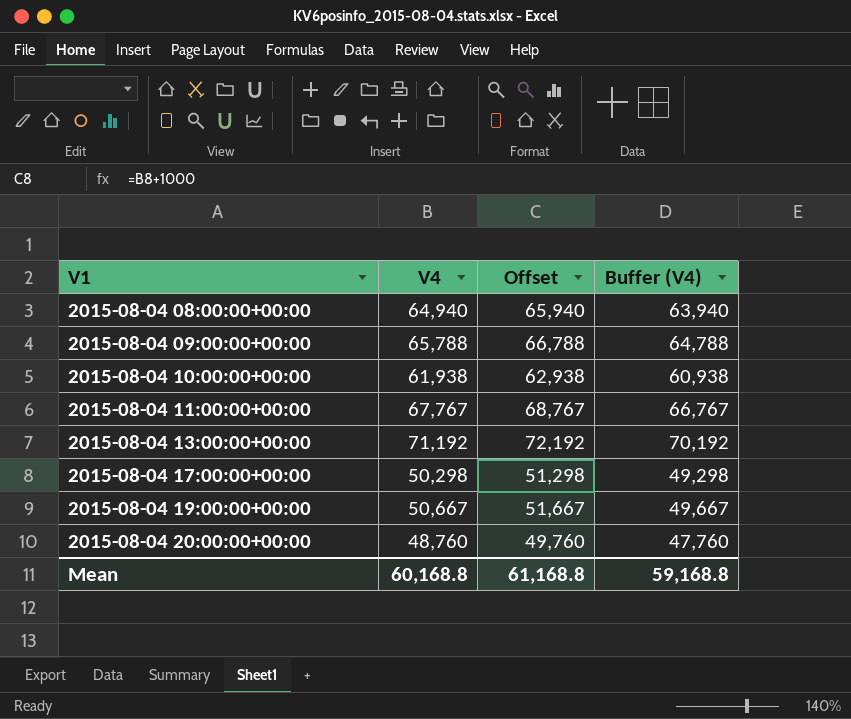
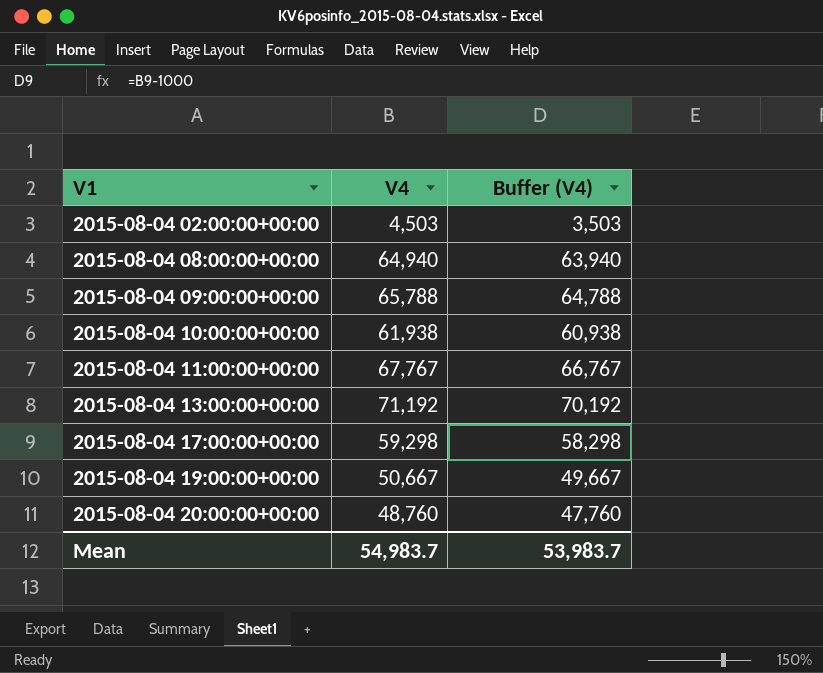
column Offset | formula: [V4] + 1000 -> none
row 2015-08-04 02:00:00+00:00: none -> 4,503 | 3,503
2015-08-04 17:00:00+00:00 | V4: 50,298 -> 59,298
2015-08-04 17:00:00+00:00 | Buffer (V4): 49,298 -> 58,298
Mean | V4: 60,168.8 -> 54,983.7
Mean | Buffer (V4): 59,168.8 -> 53,983.7

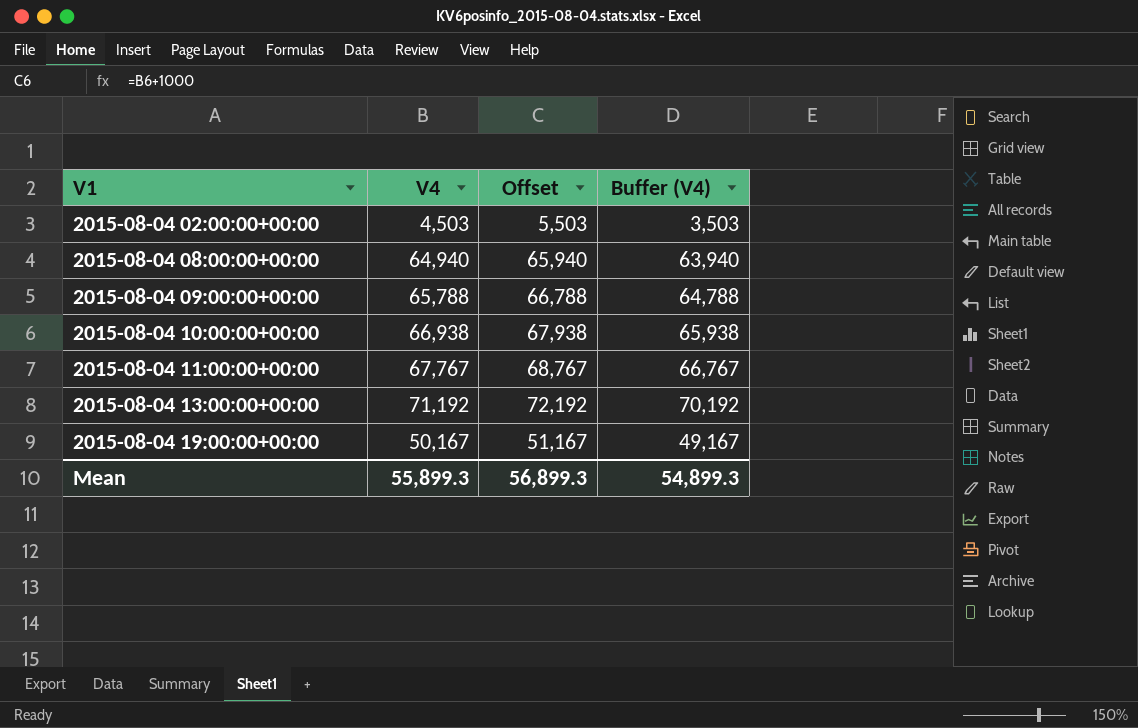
column Offset | formula: none -> [V4] + 1000
row 2015-08-04 17:00:00+00:00: 59,298 | 58,298 -> none
row 2015-08-04 20:00:00+00:00: 48,760 | 47,760 -> none
2015-08-04 10:00:00+00:00 | V4: 61,938 -> 66,938
2015-08-04 10:00:00+00:00 | Buffer (V4): 60,938 -> 65,938
2015-08-04 19:00:00+00:00 | V4: 50,667 -> 50,167
2015-08-04 19:00:00+00:00 | Buffer (V4): 49,667 -> 49,167
Mean | V4: 54,983.7 -> 55,899.3
Mean | Buffer (V4): 53,983.7 -> 54,899.3

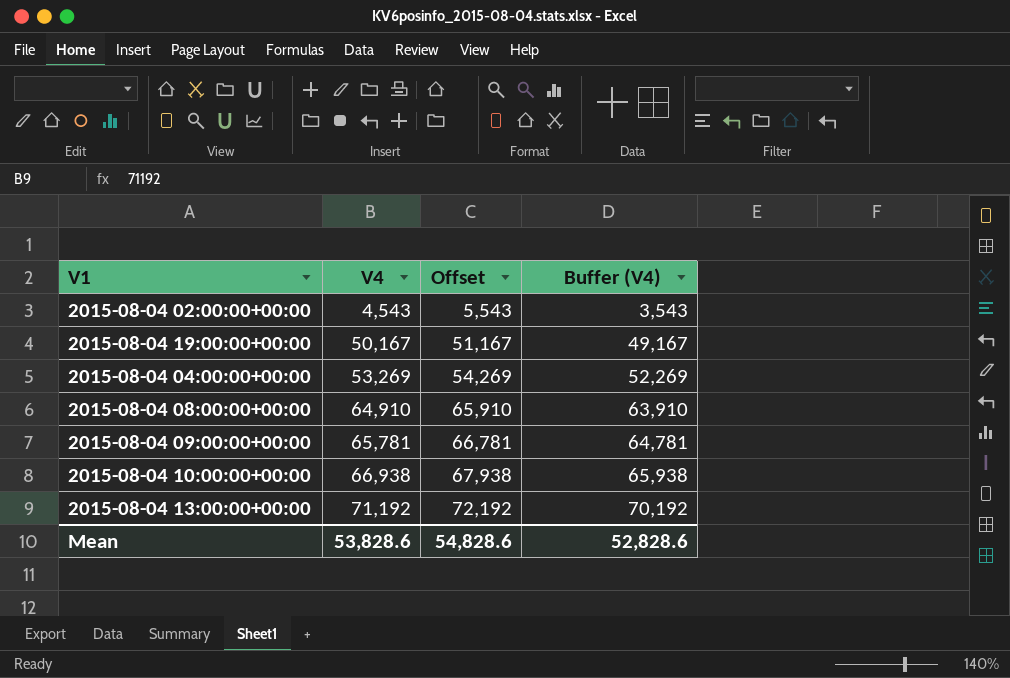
row order: V1 ascending -> V4 ascending
row 2015-08-04 11:00:00+00:00: 67,767 | 68,767 | 66,767 -> none
2015-08-04 02:00:00+00:00 | V4: 4,503 -> 4,543
2015-08-04 02:00:00+00:00 | Offset: 5,503 -> 5,543
2015-08-04 02:00:00+00:00 | Buffer (V4): 3,503 -> 3,543
row 2015-08-04 04:00:00+00:00: none -> 53,269 | 54,269 | 52,269
2015-08-04 08:00:00+00:00 | V4: 64,940 -> 64,910
2015-08-04 08:00:00+00:00 | Offset: 65,940 -> 65,910
2015-08-04 08:00:00+00:00 | Buffer (V4): 63,940 -> 63,910
2015-08-04 09:00:00+00:00 | V4: 65,788 -> 65,781
2015-08-04 09:00:00+00:00 | Offset: 66,788 -> 66,781
2015-08-04 09:00:00+00:00 | Buffer (V4): 64,788 -> 64,781
Mean | V4: 55,899.3 -> 53,828.6
Mean | Offset: 56,899.3 -> 54,828.6
Mean | Buffer (V4): 54,899.3 -> 52,828.6

